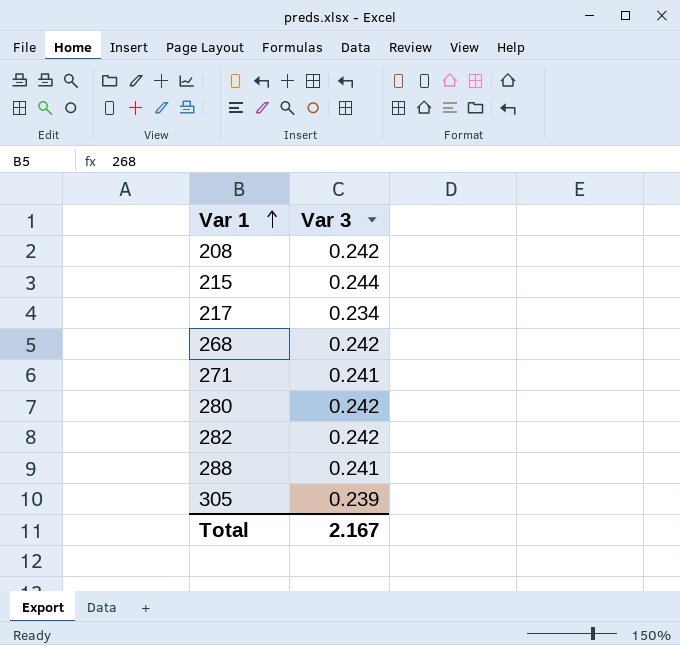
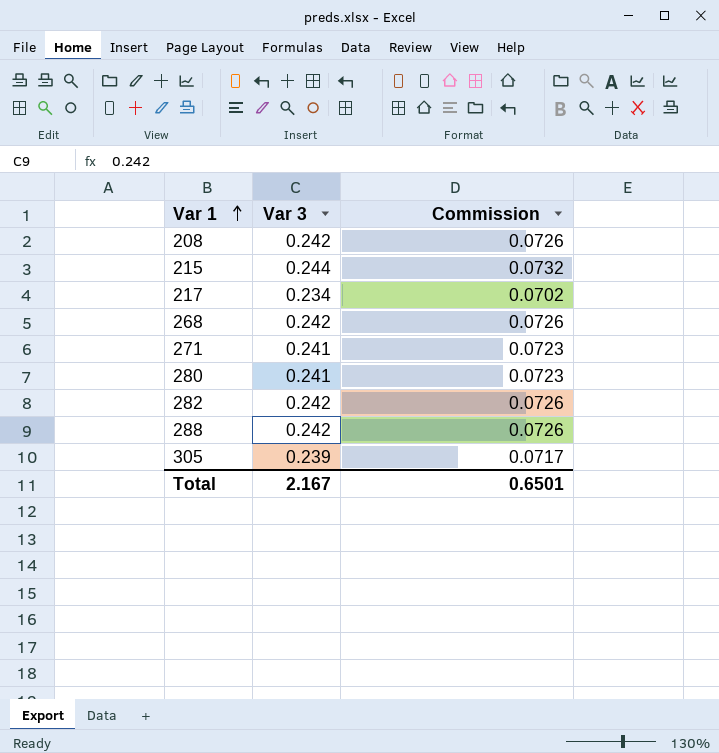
column Commission | formula: none -> [Var 3] * 0.3
280 | Var 3: 0.242 -> 0.241
288 | Var 3: 0.241 -> 0.242

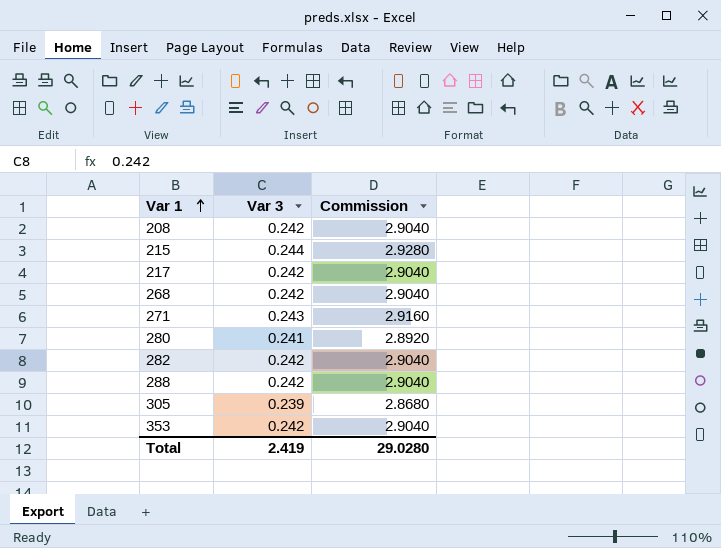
column Commission | formula: [Var 3] * 0.3 -> [Var 3] * 12
217 | Var 3: 0.234 -> 0.242
271 | Var 3: 0.241 -> 0.243
row 353: none -> 0.242 | 2.9040
Total | Var 3: 2.167 -> 2.419
Total | Commission: 0.6501 -> 29.0280

